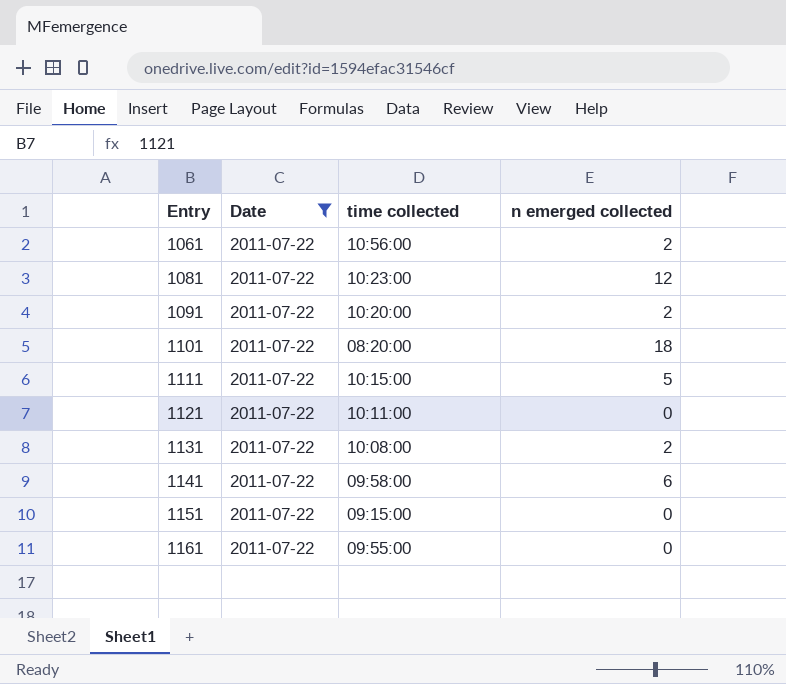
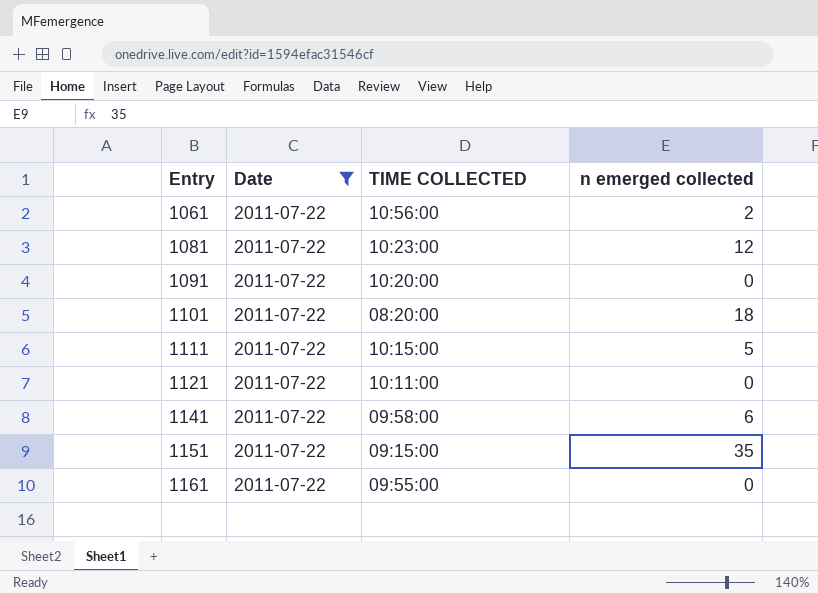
column name: time collected -> TIME COLLECTED
row 1131: 2011-07-22 | 10:08:00 | 2 -> none
1091 | n emerged collected: 2 -> 0
1151 | n emerged collected: 0 -> 35

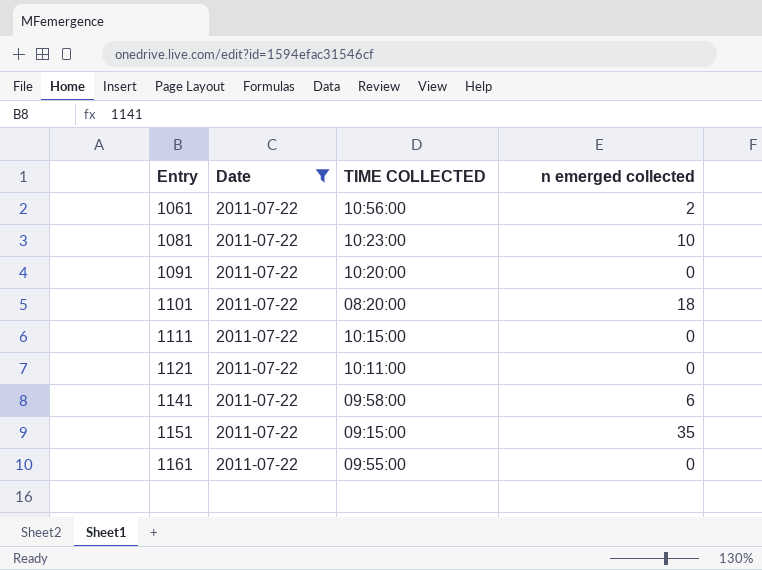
1081 | n emerged collected: 12 -> 10
1111 | n emerged collected: 5 -> 0

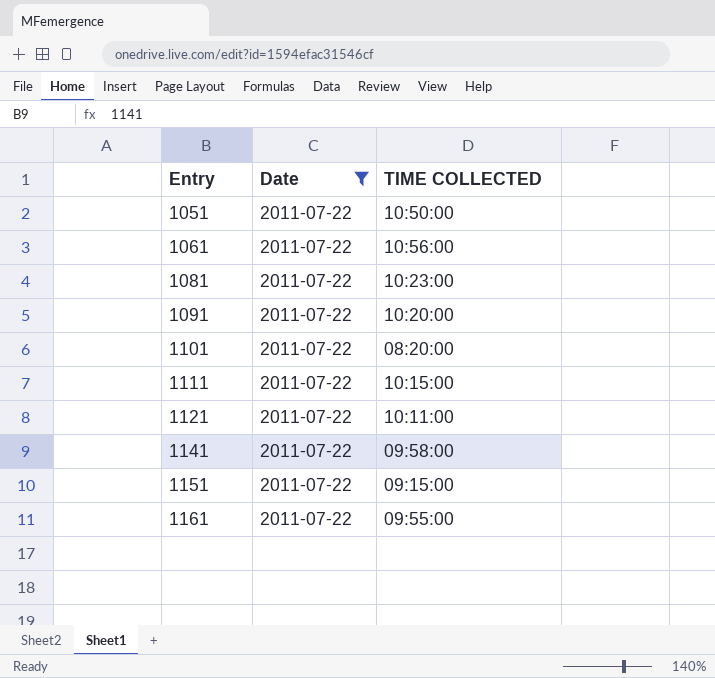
column n emerged collected | position: 4 -> none
row 1051: none -> 2011-07-22 | 10:50:00

